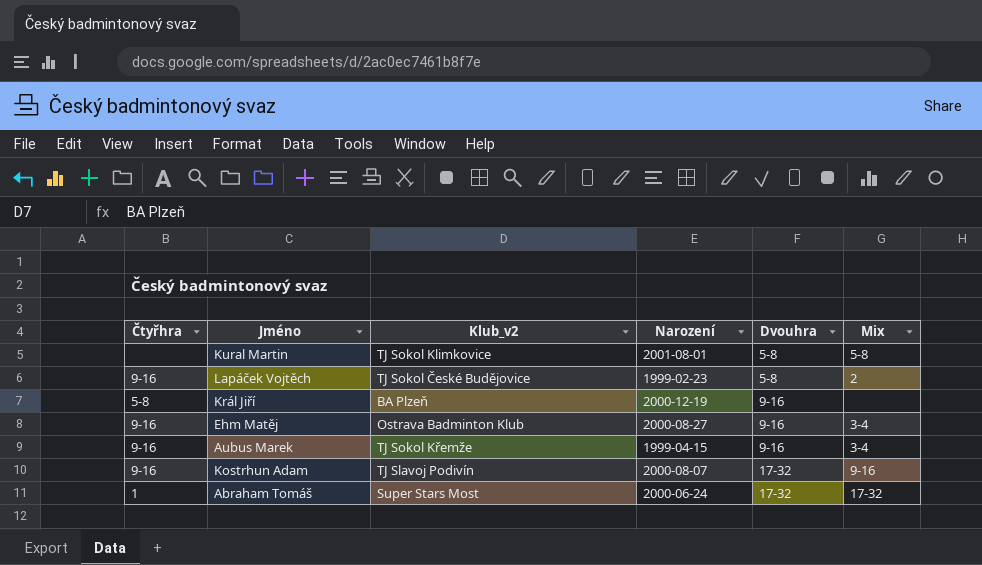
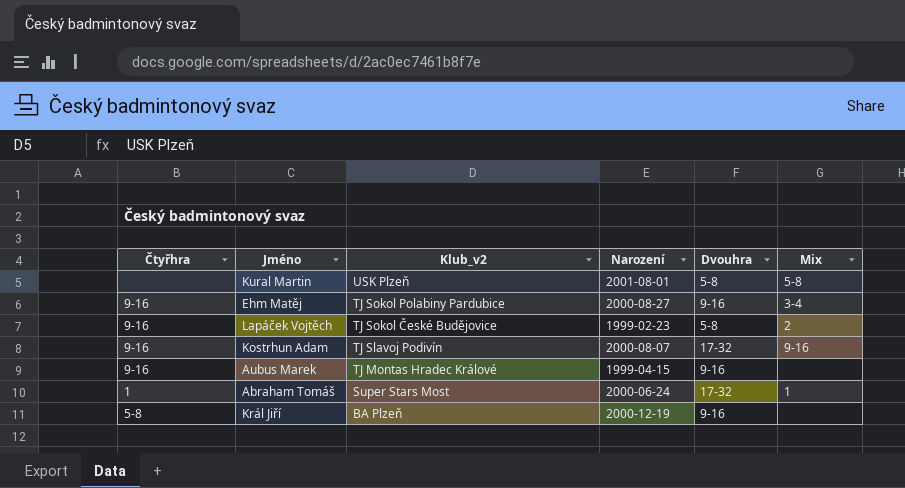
row order: Dvouhra ascending -> Klub_v2 descending
Kural Martin | Klub_v2: TJ Sokol Klimkovice -> USK Plzeň
Ehm Matěj | Klub_v2: Ostrava Badminton Klub -> TJ Sokol Polabiny Pardubice
Aubus Marek | Klub_v2: TJ Sokol Křemže -> TJ Montas Hradec Králové
Aubus Marek | Mix: 3-4 -> none
Abraham Tomáš | Mix: 17-32 -> 1

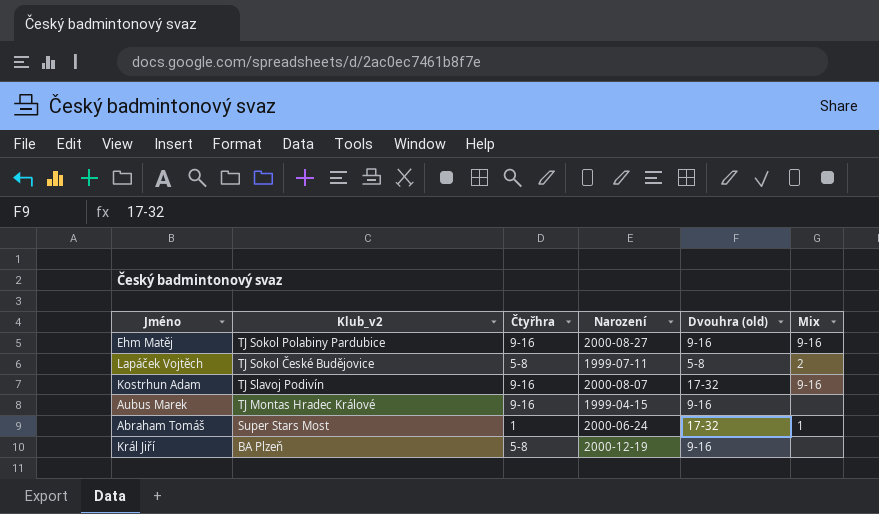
column Čtyřhra | position: 1 -> 3
column name: Dvouhra -> Dvouhra (old)
row Kural Martin: none | USK Plzeň | 2001-08-01 | 5-8 | 5-8 -> none
Ehm Matěj | Mix: 3-4 -> 9-16
Lapáček Vojtěch | Čtyřhra: 9-16 -> 5-8
Lapáček Vojtěch | Narození: 1999-02-23 -> 1999-07-11

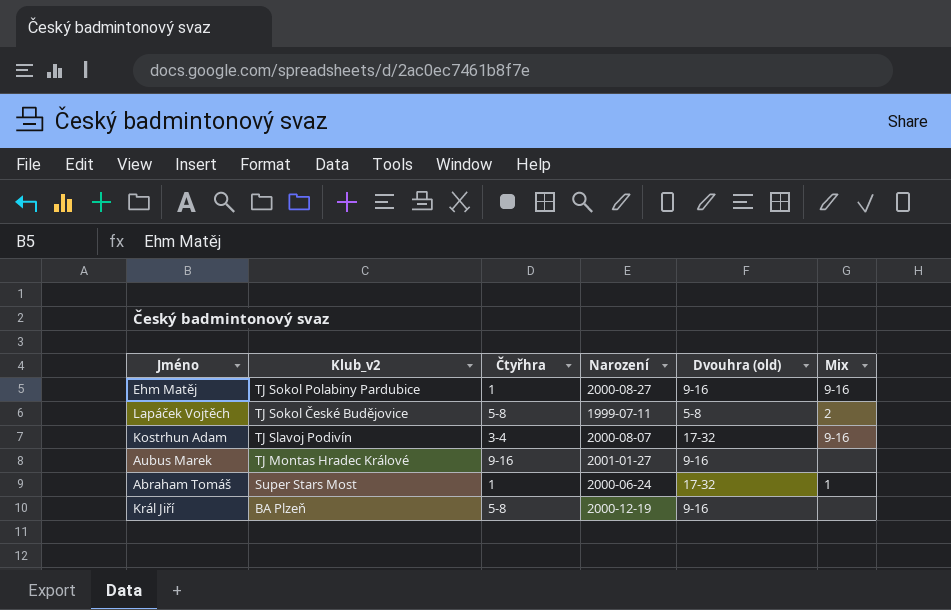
Ehm Matěj | Čtyřhra: 9-16 -> 1
Kostrhun Adam | Čtyřhra: 9-16 -> 3-4
Aubus Marek | Narození: 1999-04-15 -> 2001-01-27

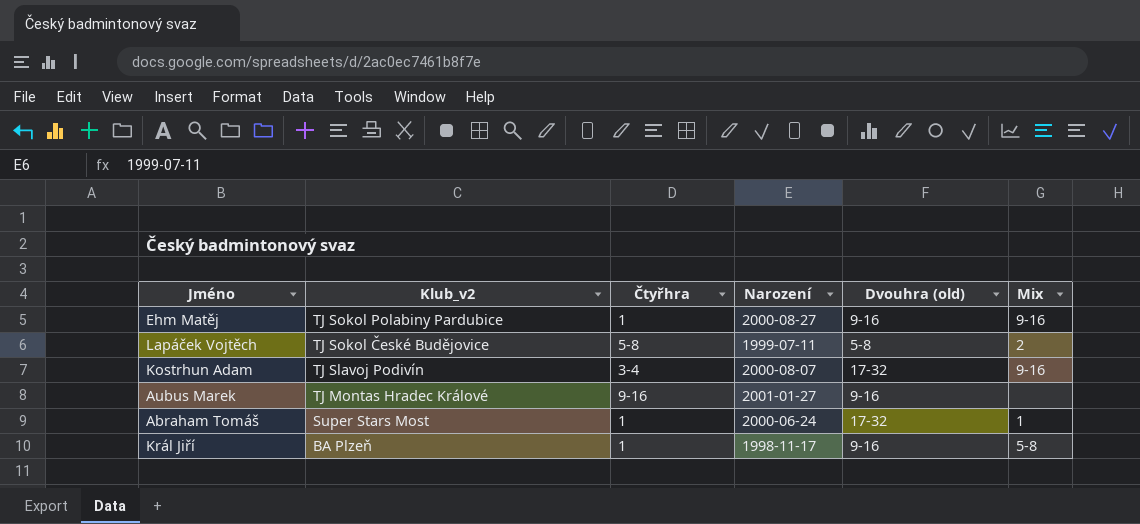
Král Jiří | Čtyřhra: 5-8 -> 1
Král Jiří | Narození: 2000-12-19 -> 1998-11-17
Král Jiří | Mix: none -> 5-8

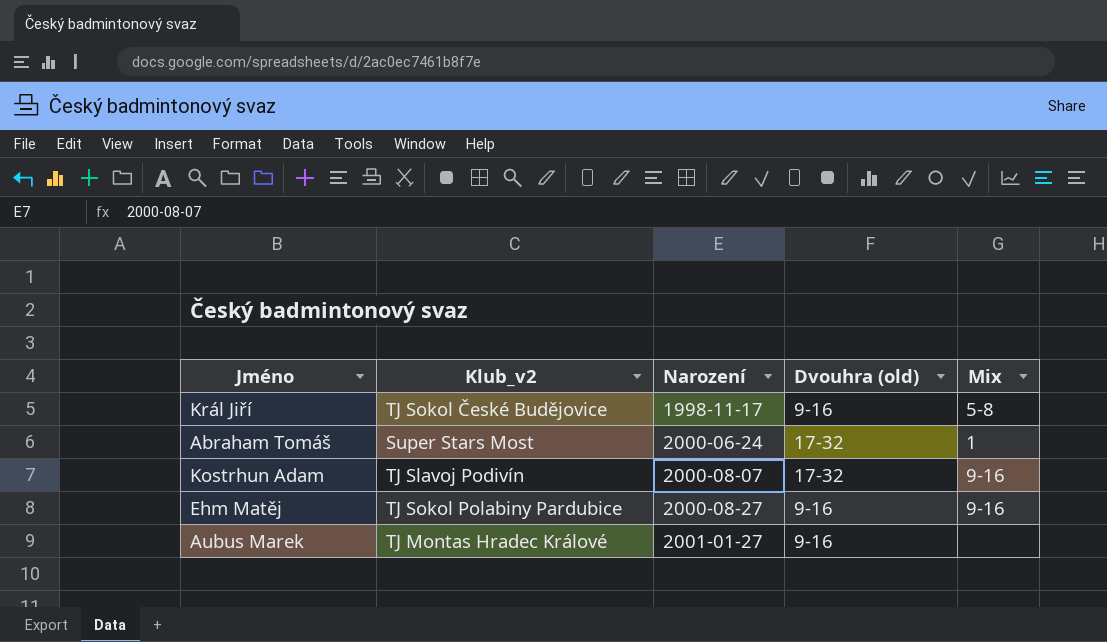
row order: Klub_v2 descending -> Narození ascending
column Čtyřhra | position: 3 -> none
row Lapáček Vojtěch: TJ Sokol České Budějovice | 5-8 | 1999-07-11 | 5-8 | 2 -> none
Král Jiří | Klub_v2: BA Plzeň -> TJ Sokol České Budějovice

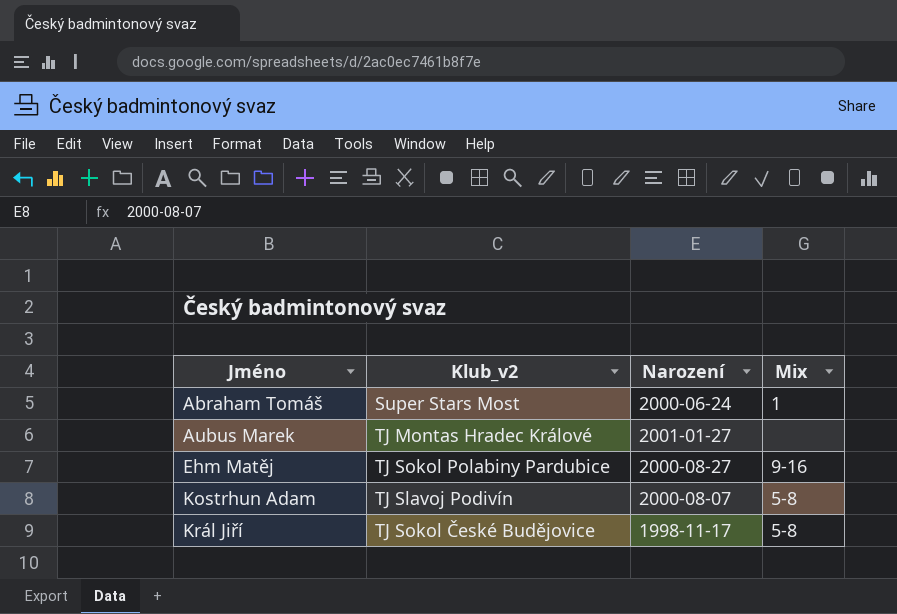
row order: Narození ascending -> Jméno ascending
column Dvouhra (old) | position: 4 -> none
Kostrhun Adam | Mix: 9-16 -> 5-8

